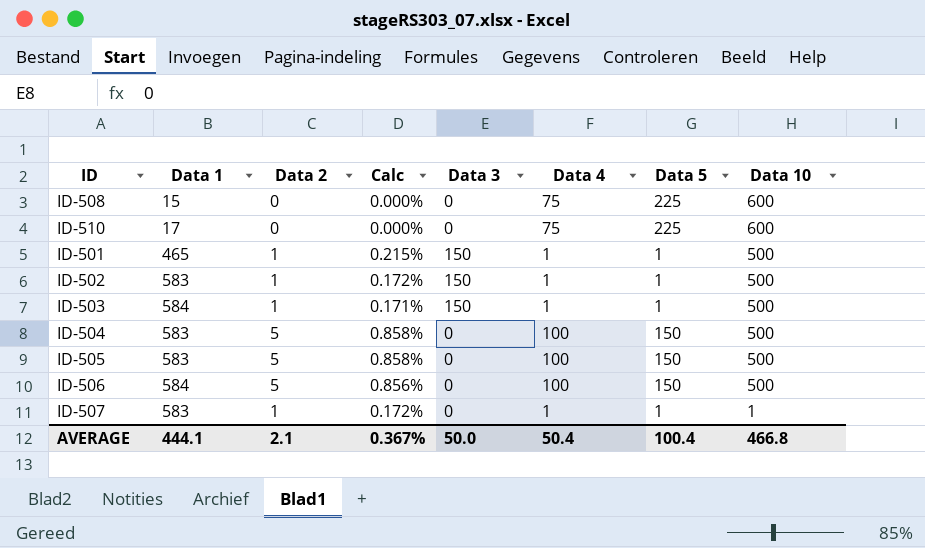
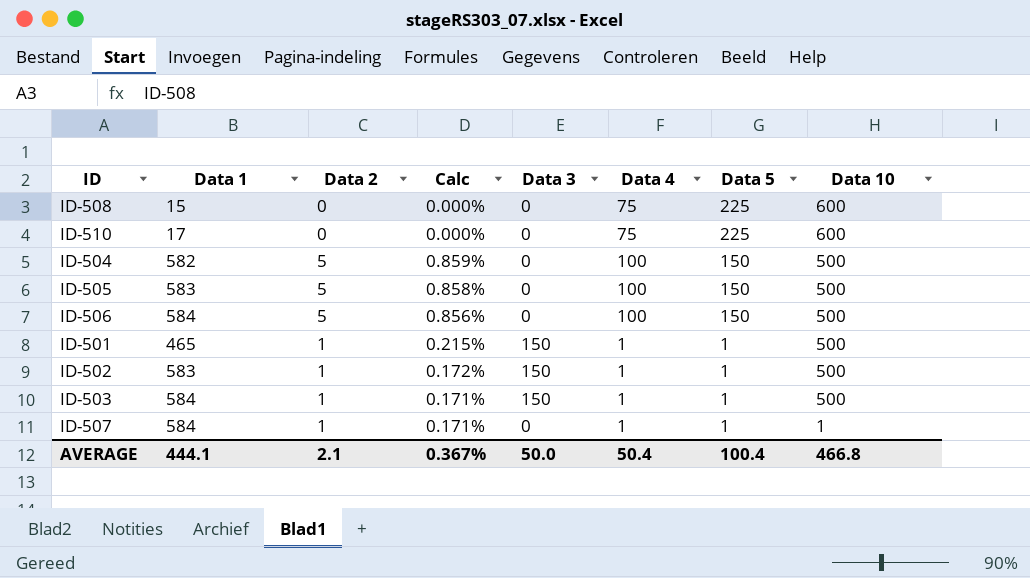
row order: Data 10 descending -> Data 5 descending
ID-504 | Data 1: 583 -> 582
ID-504 | Calc: 0.858% -> 0.859%
ID-507 | Data 1: 583 -> 584
ID-507 | Calc: 0.172% -> 0.171%

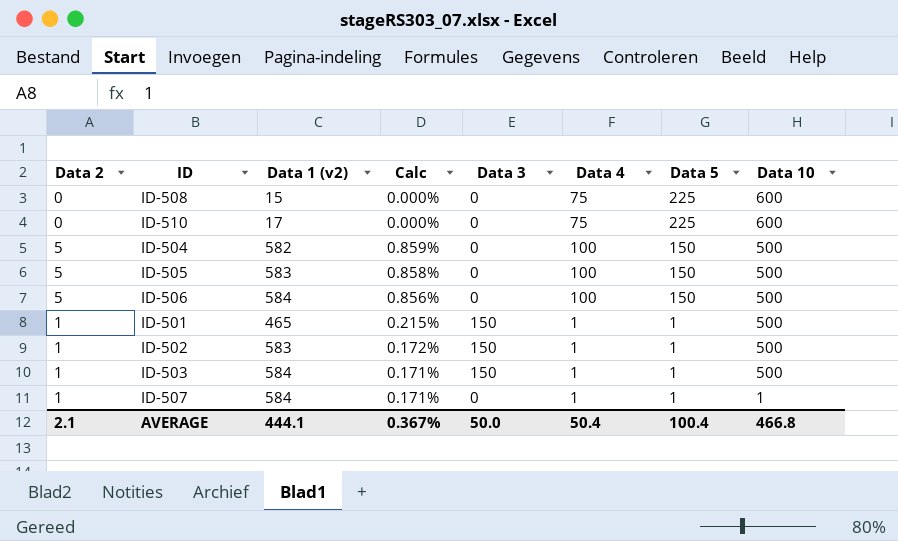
column Data 2 | position: 3 -> 1
column name: Data 1 -> Data 1 (v2)

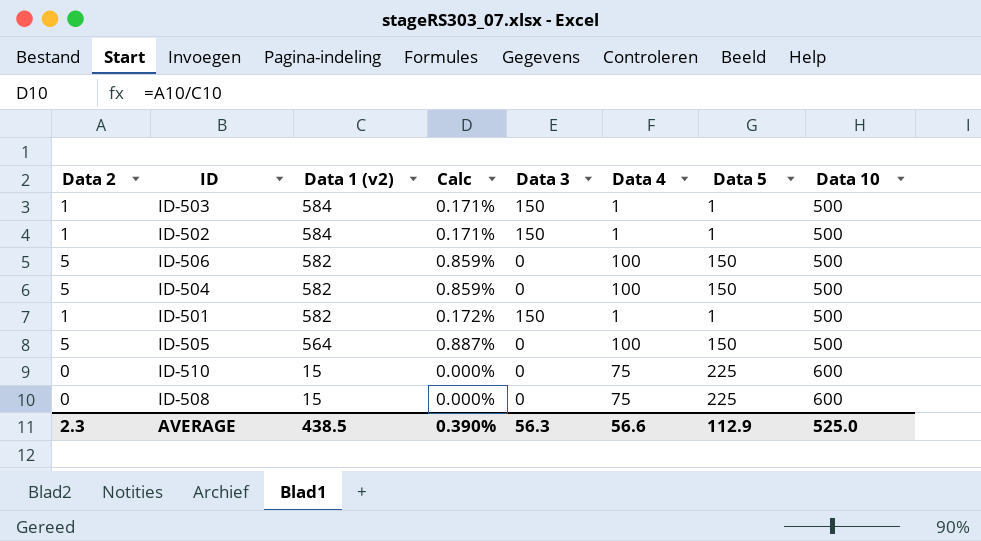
row order: Data 5 descending -> Data 1 (v2) descending
row ID-507: 1 | 584 | 0.171% | 0 | 1 | 1 | 1 -> none
ID-502 | Data 1 (v2): 583 -> 584
ID-502 | Calc: 0.172% -> 0.171%
ID-506 | Data 1 (v2): 584 -> 582
ID-506 | Calc: 0.856% -> 0.859%
ID-501 | Data 1 (v2): 465 -> 582
ID-501 | Calc: 0.215% -> 0.172%
ID-505 | Data 1 (v2): 583 -> 564
ID-505 | Calc: 0.858% -> 0.887%
ID-510 | Data 1 (v2): 17 -> 15
AVERAGE | Data 2: 2.1 -> 2.3
AVERAGE | Data 1 (v2): 444.1 -> 438.5
AVERAGE | Calc: 0.367% -> 0.390%
AVERAGE | Data 3: 50.0 -> 56.3
AVERAGE | Data 4: 50.4 -> 56.6
AVERAGE | Data 5: 100.4 -> 112.9
AVERAGE | Data 10: 466.8 -> 525.0

